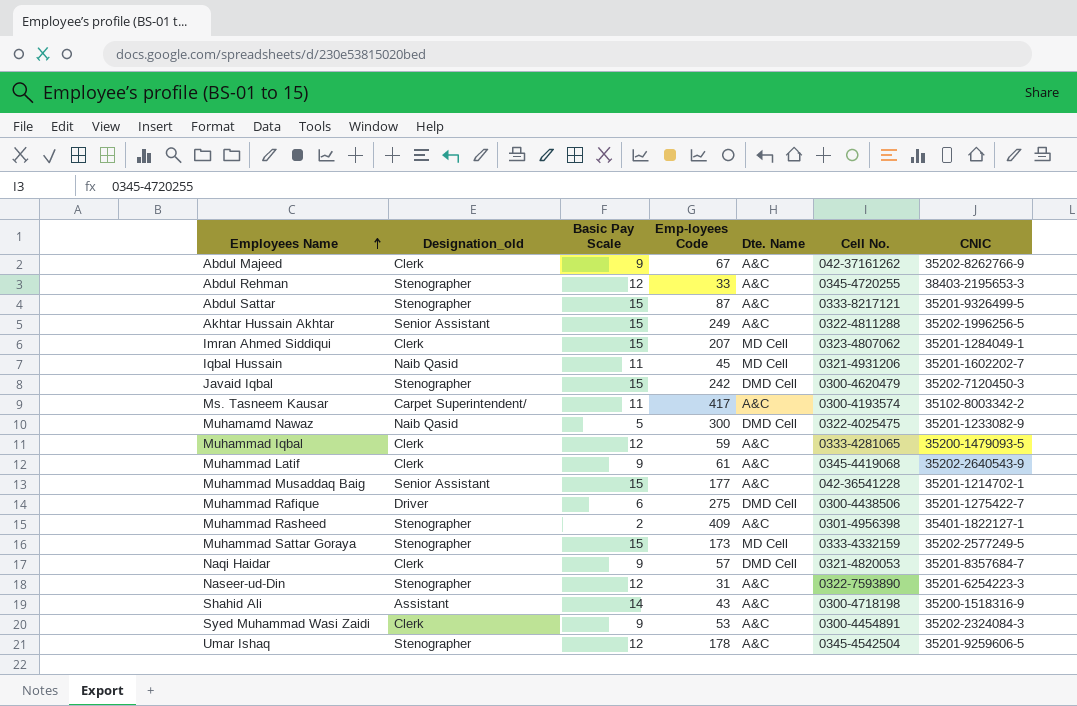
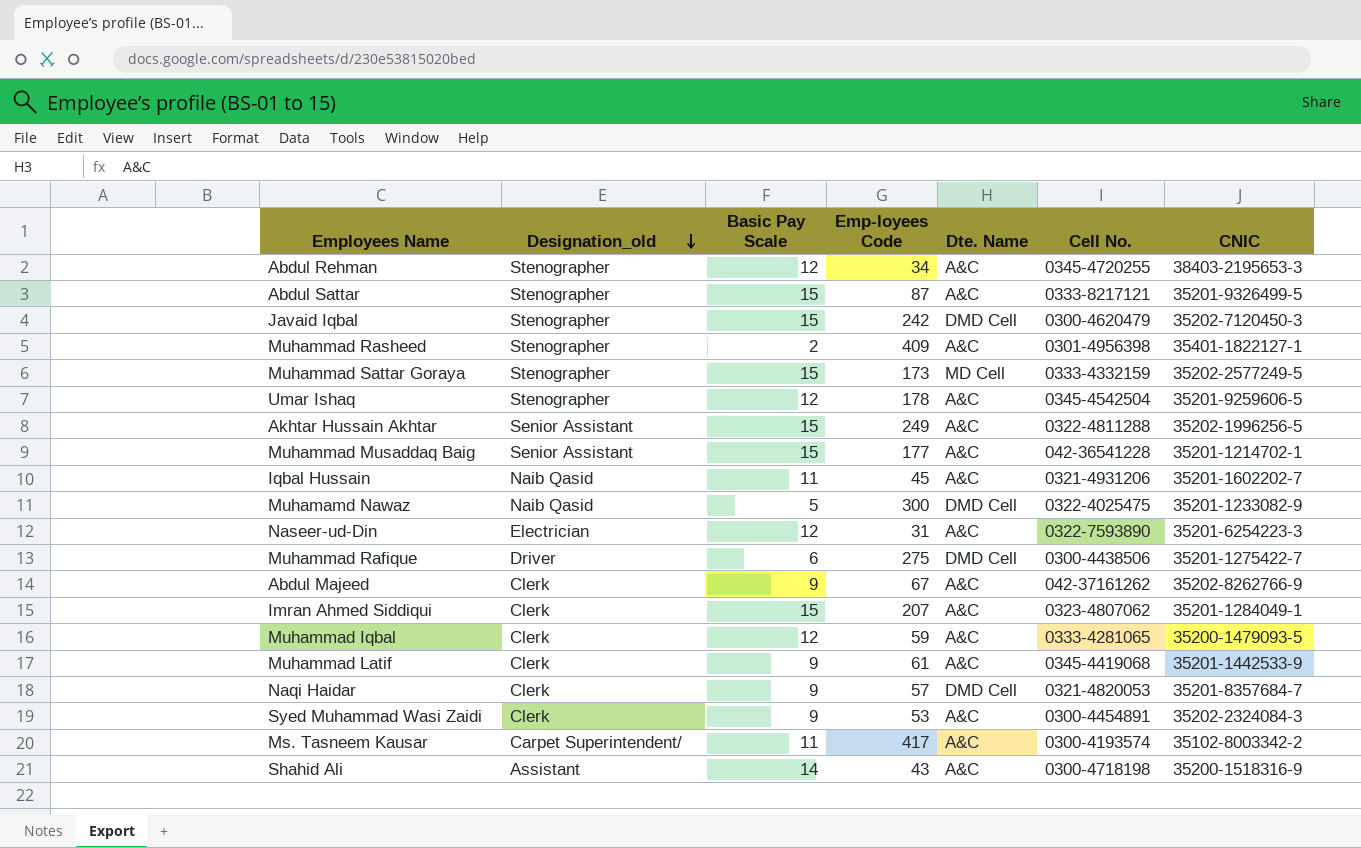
row order: Employees Name ascending -> Designation_old descending
Abdul Rehman | Emp-loyees Code: 33 -> 34
Iqbal Hussain | Dte. Name: MD Cell -> A&C
Naseer-ud-Din | Designation_old: Stenographer -> Electrician
Imran Ahmed Siddiqui | Dte. Name: MD Cell -> A&C
Muhammad Latif | CNIC: 35202-2640543-9 -> 35201-1442533-9

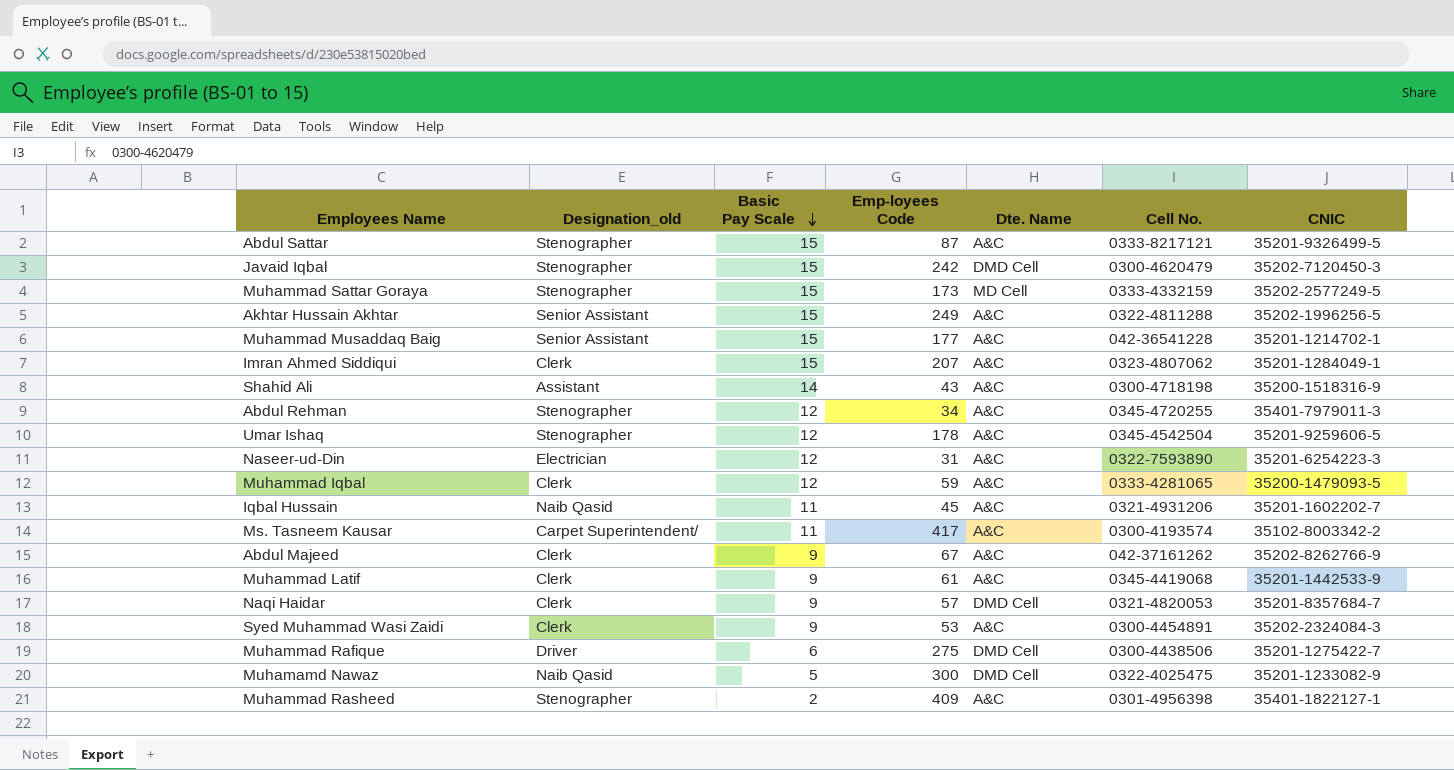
row order: Designation_old descending -> Basic Pay Scale descending
Abdul Rehman | CNIC: 38403-2195653-3 -> 35401-7979011-3

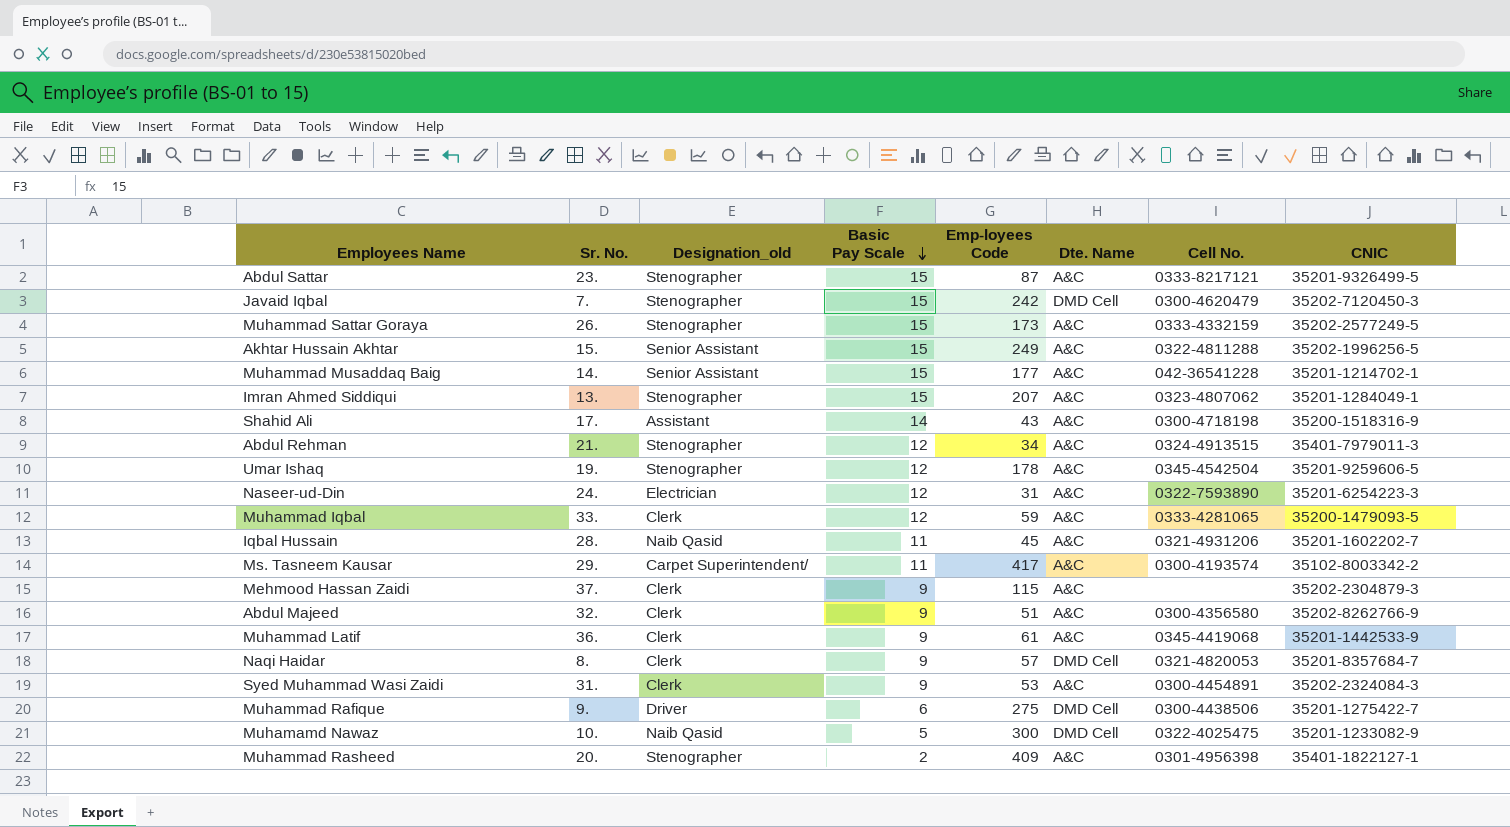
column Sr. No. | position: none -> 2
Muhammad Sattar Goraya | Dte. Name: MD Cell -> A&C
Imran Ahmed Siddiqui | Designation_old: Clerk -> Stenographer
Abdul Rehman | Cell No.: 0345-4720255 -> 0324-4913515
row Mehmood Hassan Zaidi: none -> 37. | Clerk | 9 | 115 | A&C | none | 35202-2304879-3
Abdul Majeed | Emp-loyees Code: 67 -> 51
Abdul Majeed | Cell No.: 042-37161262 -> 0300-4356580

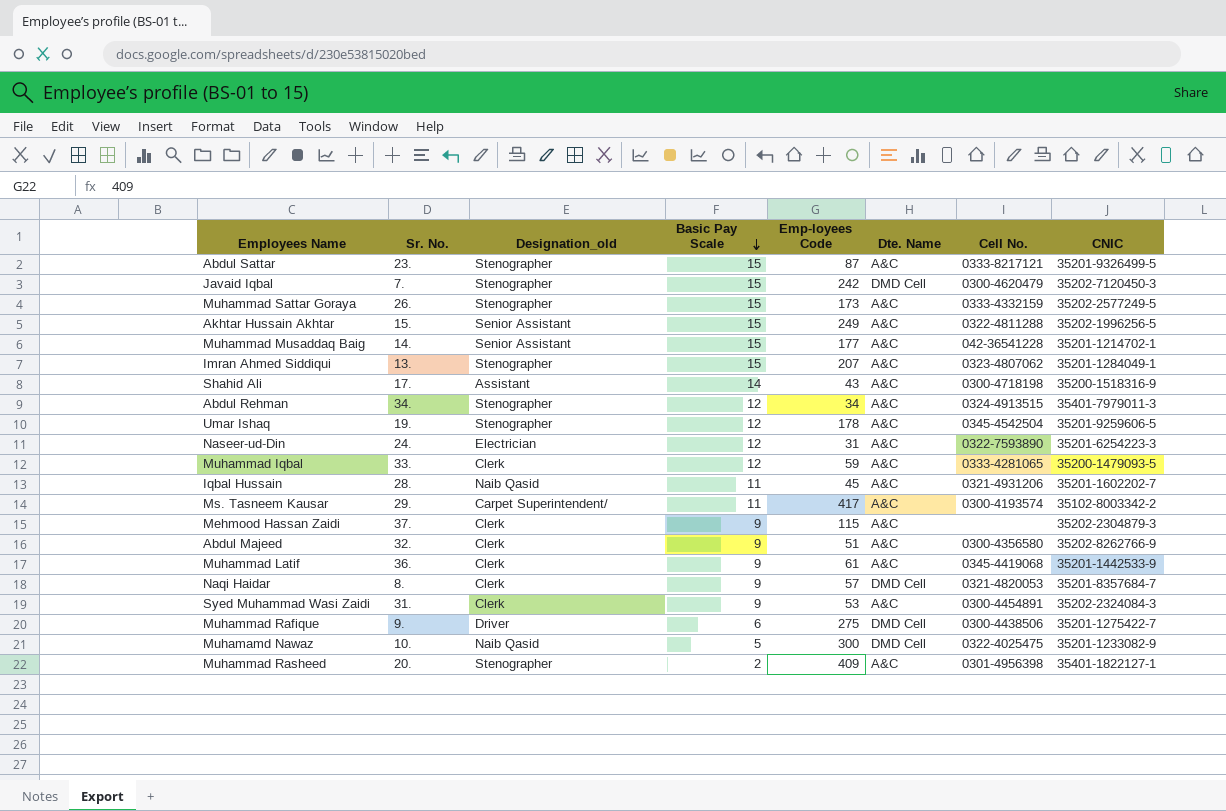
Abdul Rehman | Sr. No.: 21. -> 34.

